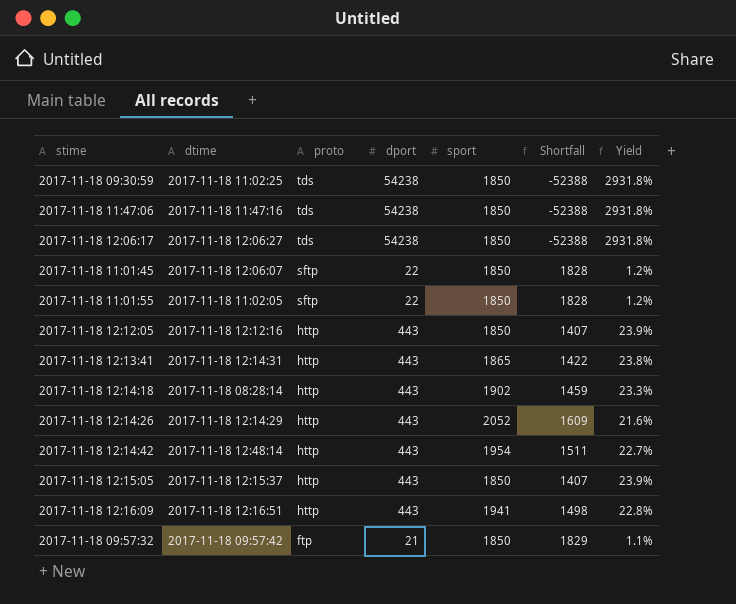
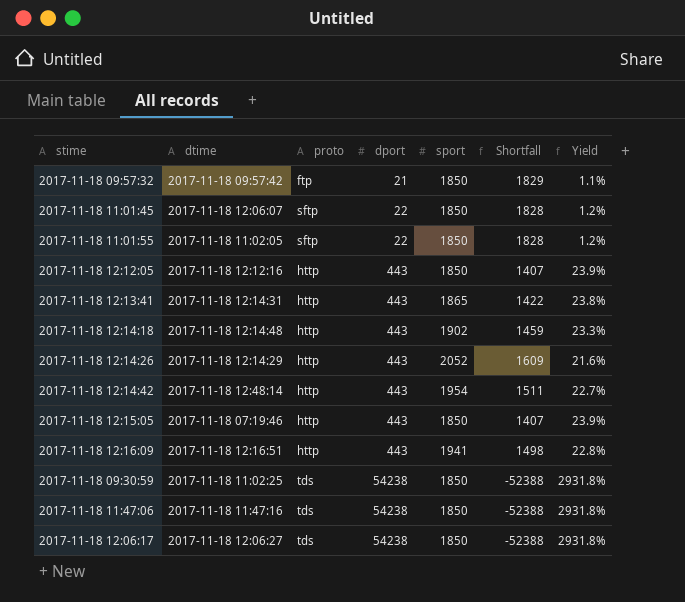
row order: proto descending -> dport ascending
2017-11-18 12:14:18 | dtime: 2017-11-18 08:28:14 -> 2017-11-18 12:14:48
2017-11-18 12:15:05 | dtime: 2017-11-18 12:15:37 -> 2017-11-18 07:19:46

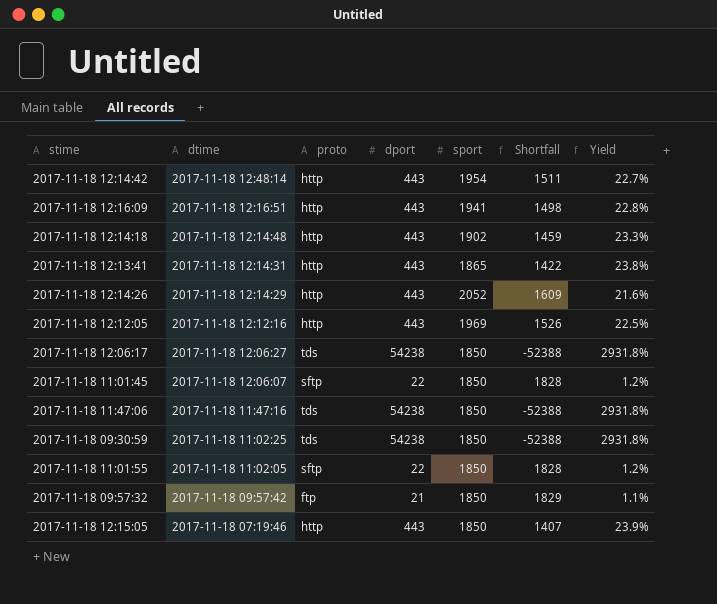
row order: dport ascending -> dtime descending
2017-11-18 12:12:05 | sport: 1850 -> 1969
2017-11-18 12:12:05 | Shortfall: 1407 -> 1526
2017-11-18 12:12:05 | Yield: 23.9% -> 22.5%

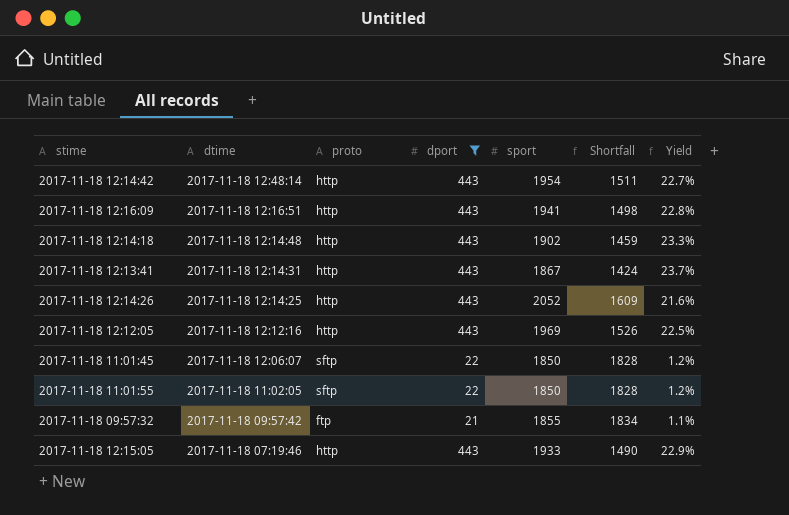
filter: none -> dport != 54238
2017-11-18 12:13:41 | sport: 1865 -> 1867
2017-11-18 12:13:41 | Shortfall: 1422 -> 1424
2017-11-18 12:13:41 | Yield: 23.8% -> 23.7%
2017-11-18 12:14:26 | dtime: 2017-11-18 12:14:29 -> 2017-11-18 12:14:25
2017-11-18 09:57:32 | sport: 1850 -> 1855
2017-11-18 09:57:32 | Shortfall: 1829 -> 1834
2017-11-18 12:15:05 | sport: 1850 -> 1933
2017-11-18 12:15:05 | Shortfall: 1407 -> 1490
2017-11-18 12:15:05 | Yield: 23.9% -> 22.9%

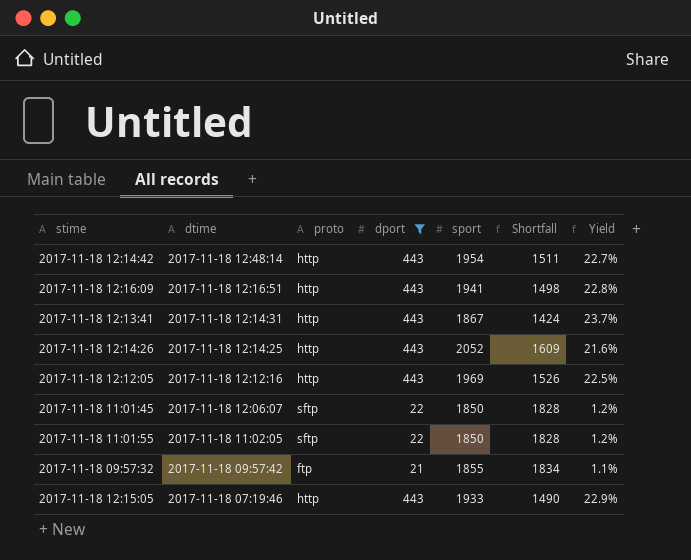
row 2017-11-18 12:14:18: 2017-11-18 12:14:48 | http | 443 | 1902 | 1459 | 23.3% -> none

